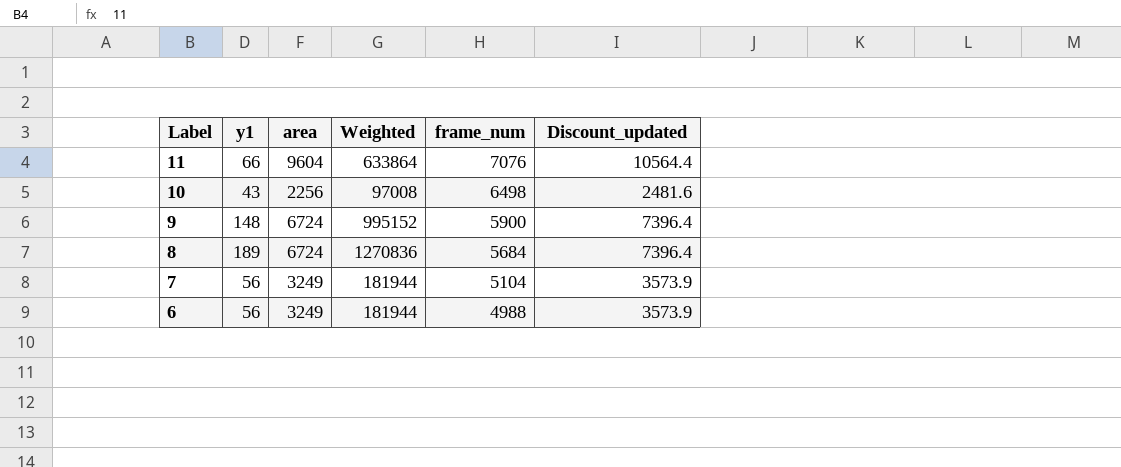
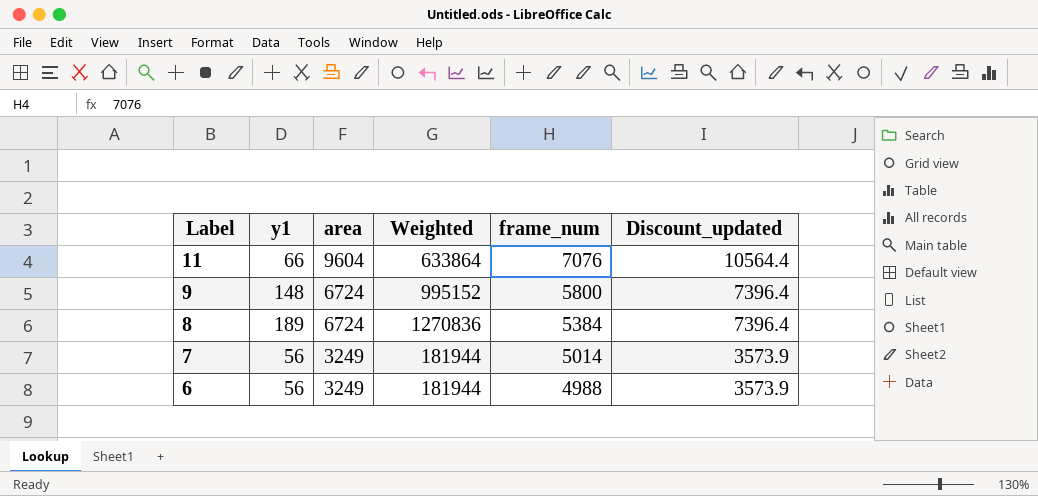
row 10: 43 | 2256 | 97008 | 6498 | 2481.6 -> none
9 | frame_num: 5900 -> 5800
8 | frame_num: 5684 -> 5384
7 | frame_num: 5104 -> 5014

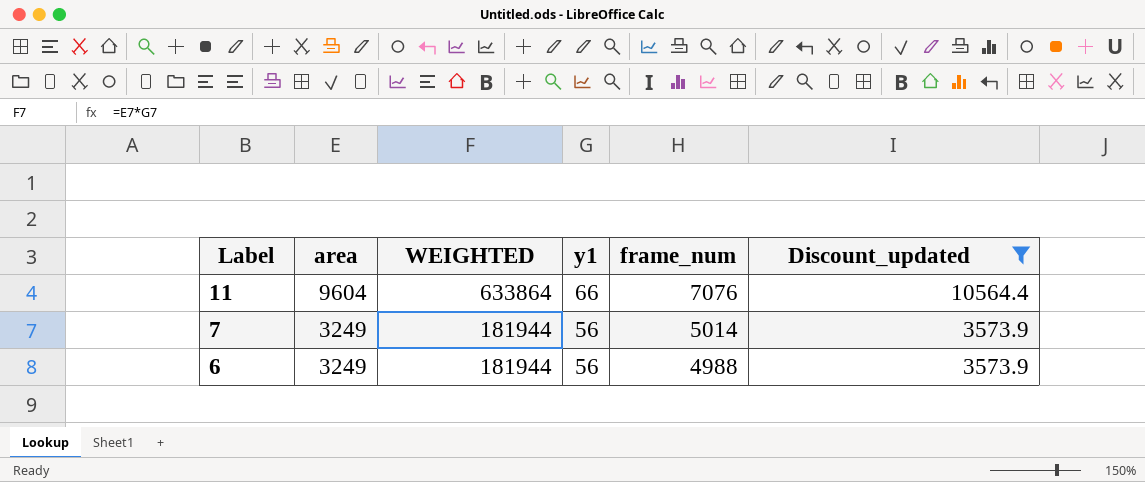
filter: none -> Discount_updated != 7396.4
column name: Weighted -> WEIGHTED
column y1 | position: 2 -> 4

